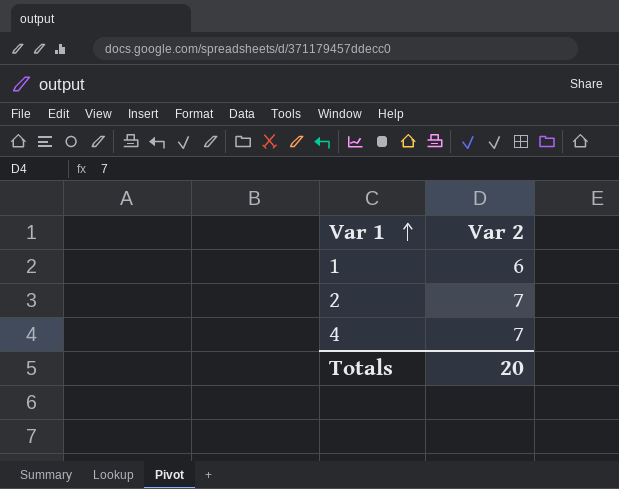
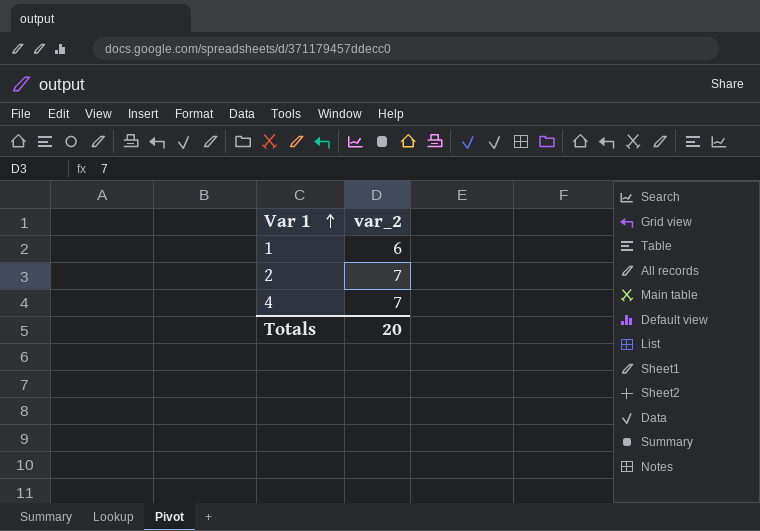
column name: Var 2 -> var_2

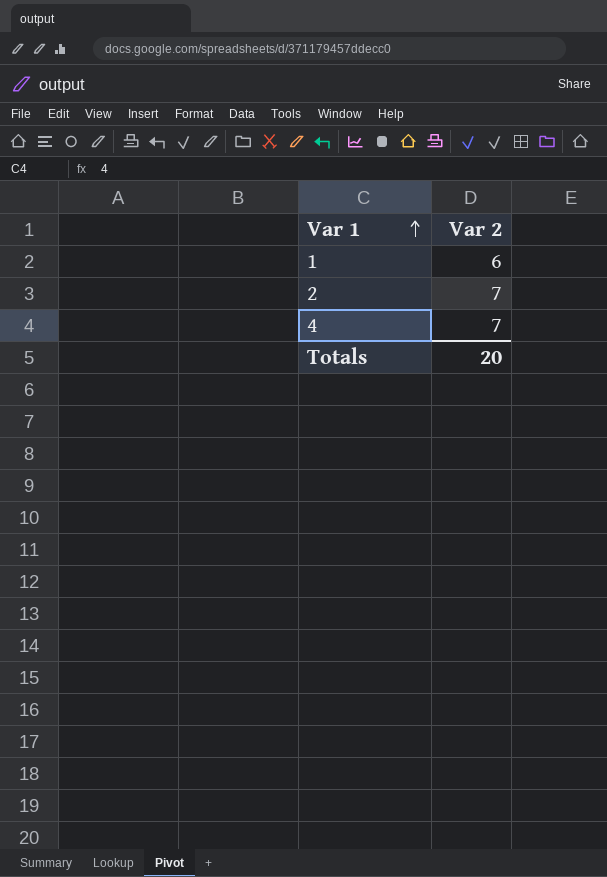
column name: var_2 -> Var 2

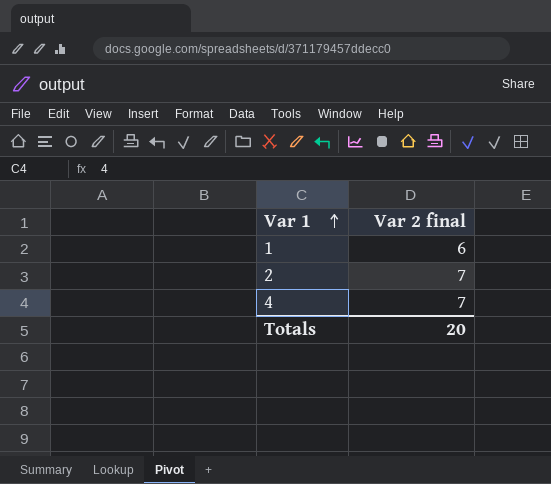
column name: Var 2 -> Var 2 final

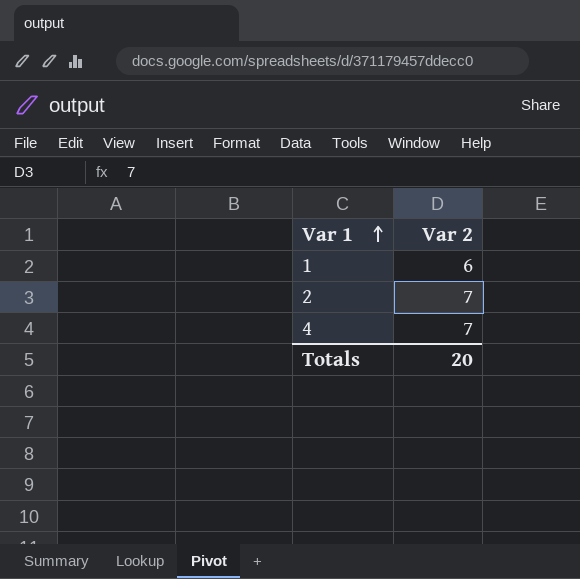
column name: Var 2 final -> Var 2

